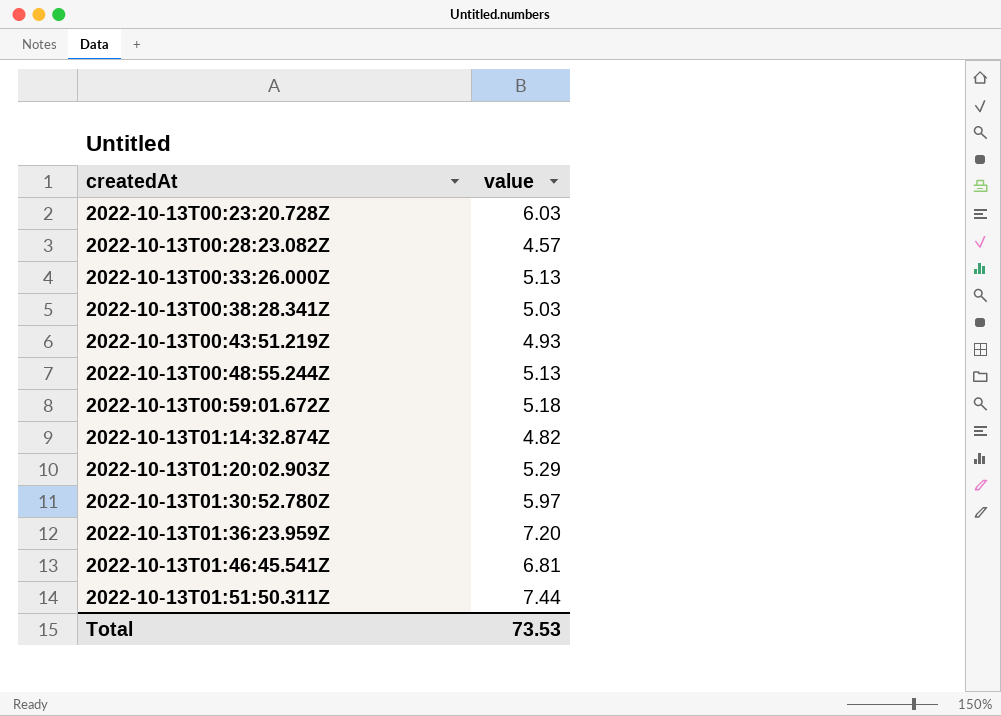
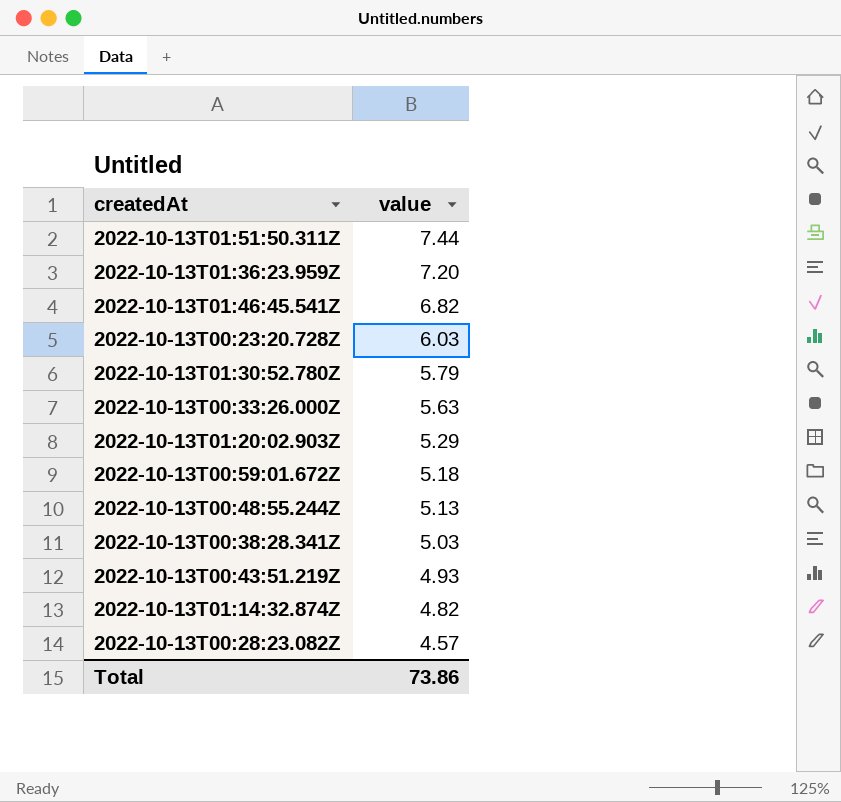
row order: createdAt ascending -> value descending
2022-10-13T01:46:45.541Z | value: 6.81 -> 6.82
2022-10-13T01:30:52.780Z | value: 5.97 -> 5.79
2022-10-13T00:33:26.000Z | value: 5.13 -> 5.63
Total | value: 73.53 -> 73.86

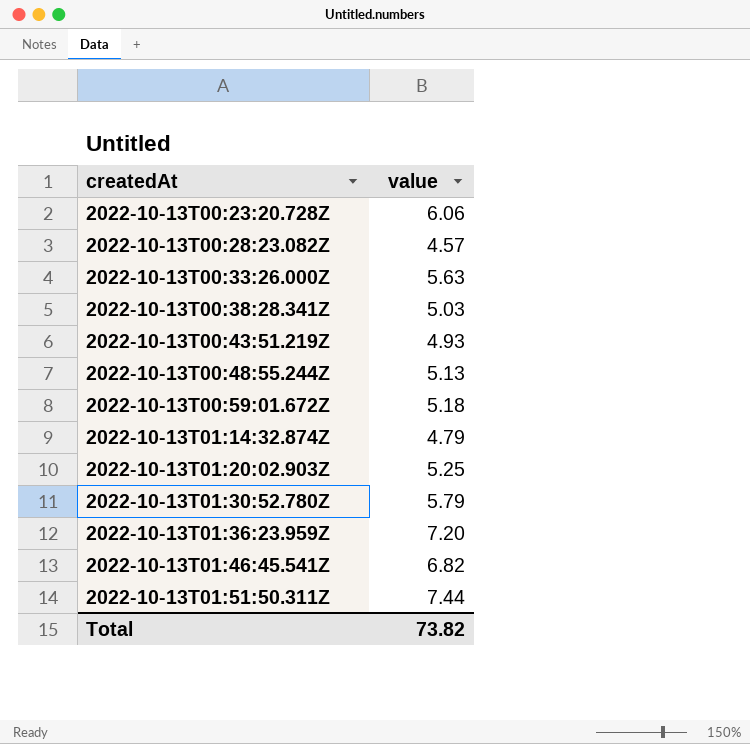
row order: value descending -> createdAt ascending
2022-10-13T00:23:20.728Z | value: 6.03 -> 6.06
2022-10-13T01:14:32.874Z | value: 4.82 -> 4.79
2022-10-13T01:20:02.903Z | value: 5.29 -> 5.25
Total | value: 73.86 -> 73.82

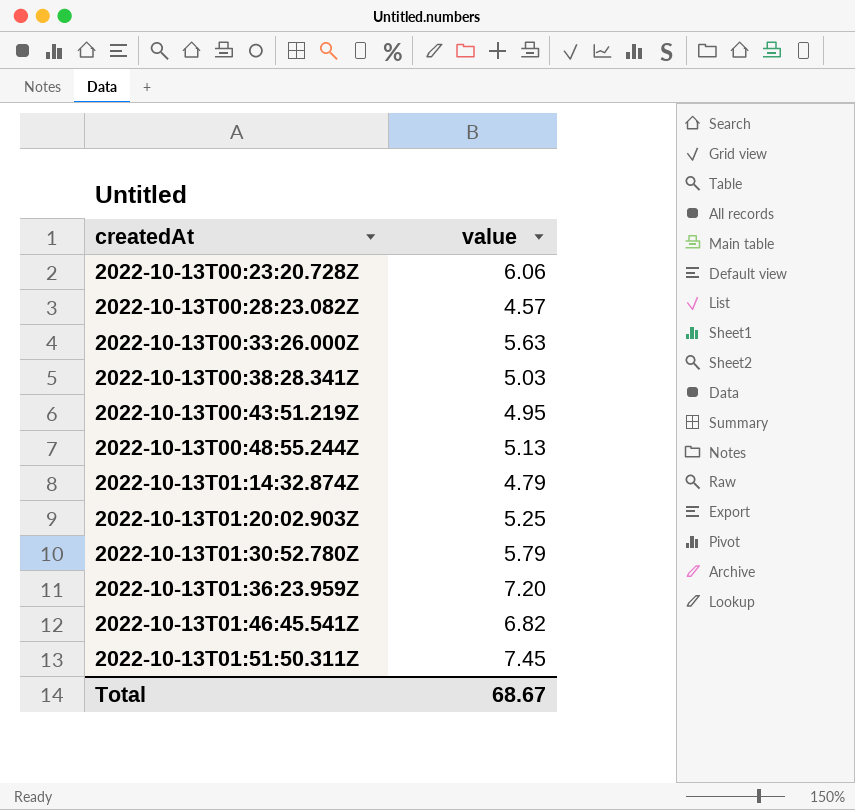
row 2022-10-13T00:59:01.672Z: 5.18 -> none
2022-10-13T00:43:51.219Z | value: 4.93 -> 4.95
2022-10-13T01:51:50.311Z | value: 7.44 -> 7.45
Total | value: 73.82 -> 68.67

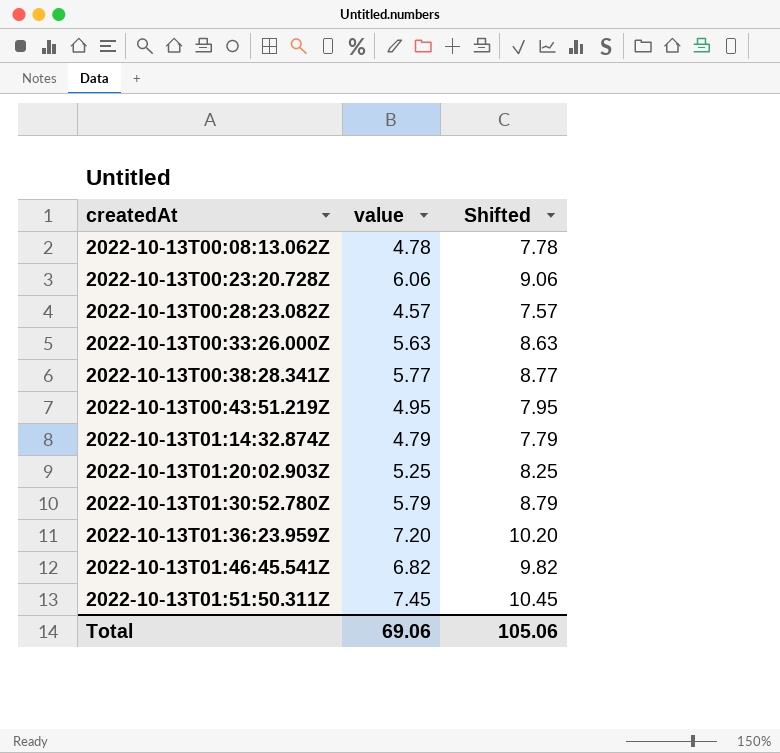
column Shifted | formula: none -> [value] + 3
row 2022-10-13T00:48:55.244Z: 5.13 -> none
row 2022-10-13T00:08:13.062Z: none -> 4.78 | 7.78
2022-10-13T00:38:28.341Z | value: 5.03 -> 5.77
Total | value: 68.67 -> 69.06

